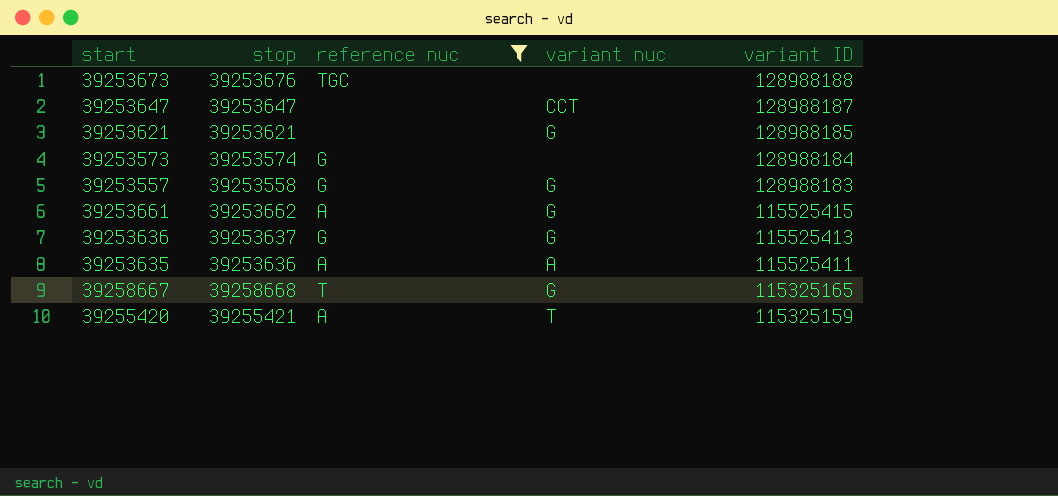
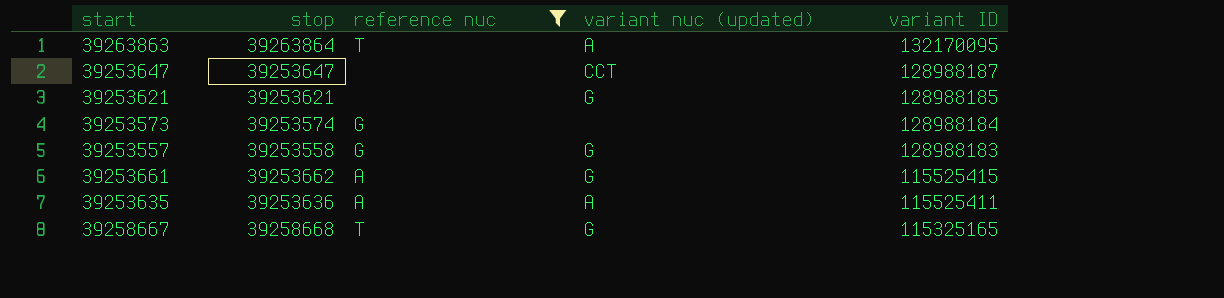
column name: variant nuc -> variant nuc (updated)
row 39253673: 39253676 | TGC | none | 128988188 -> none
row 39253636: 39253637 | G | G | 115525413 -> none
row 39255420: 39255421 | A | T | 115325159 -> none
row 39263863: none -> 39263864 | T | A | 132170095

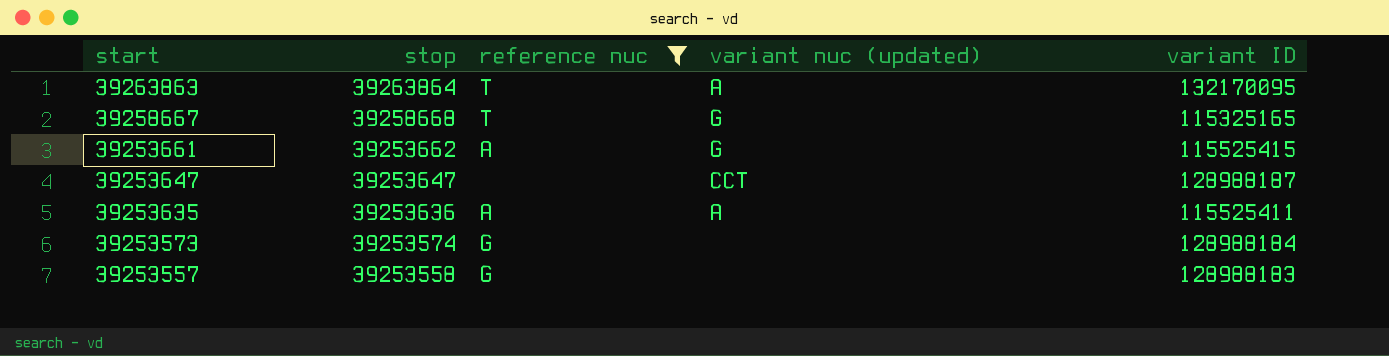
row order: variant ID descending -> start descending
row 39253621: 39253621 | none | G | 128988185 -> none
39253557 | variant nuc (updated): G -> none

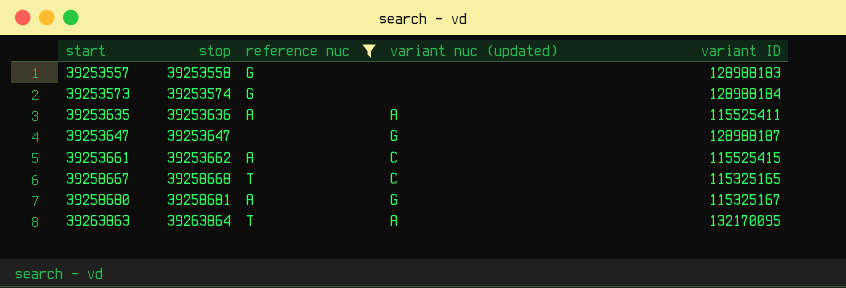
row order: start descending -> start ascending
39253647 | variant nuc (updated): CCT -> G
39253661 | variant nuc (updated): G -> C
39258667 | variant nuc (updated): G -> C
row 39258680: none -> 39258681 | A | G | 115325167

